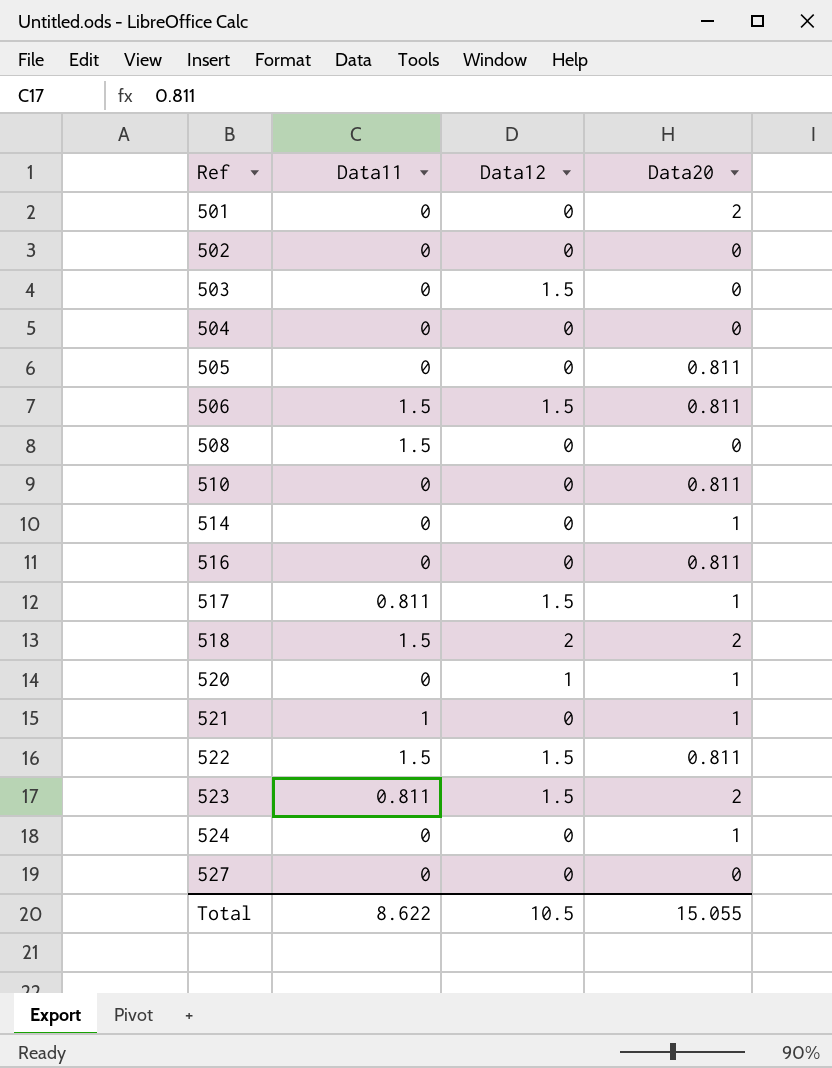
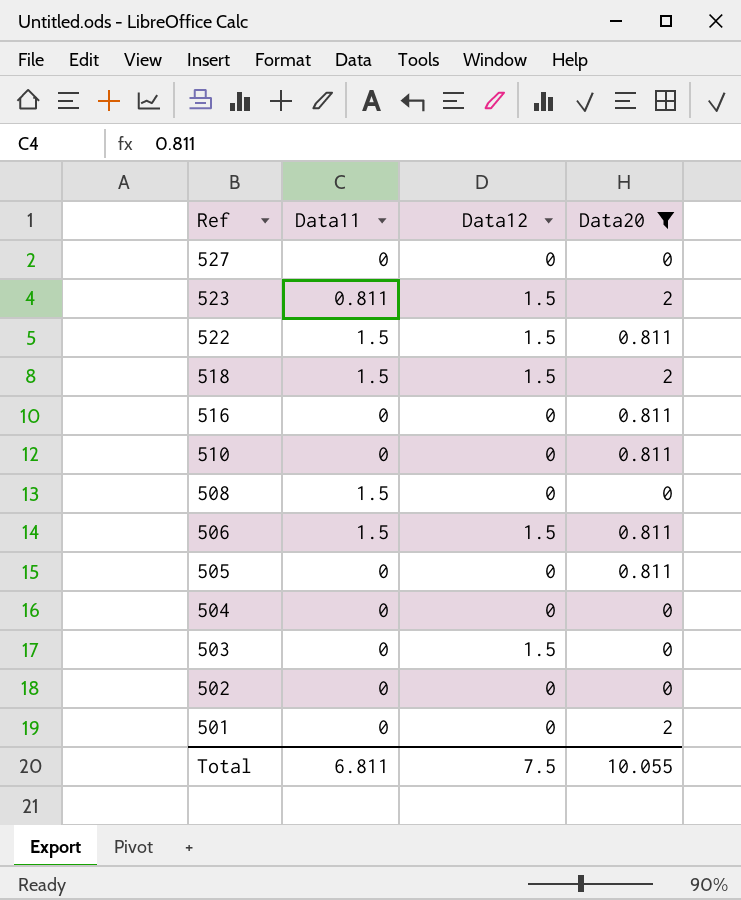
filter: none -> Data20 != 1
row order: Ref ascending -> Ref descending
518 | Data12: 2 -> 1.5
Total | Data11: 8.622 -> 6.811
Total | Data12: 10.5 -> 7.5
Total | Data20: 15.055 -> 10.055

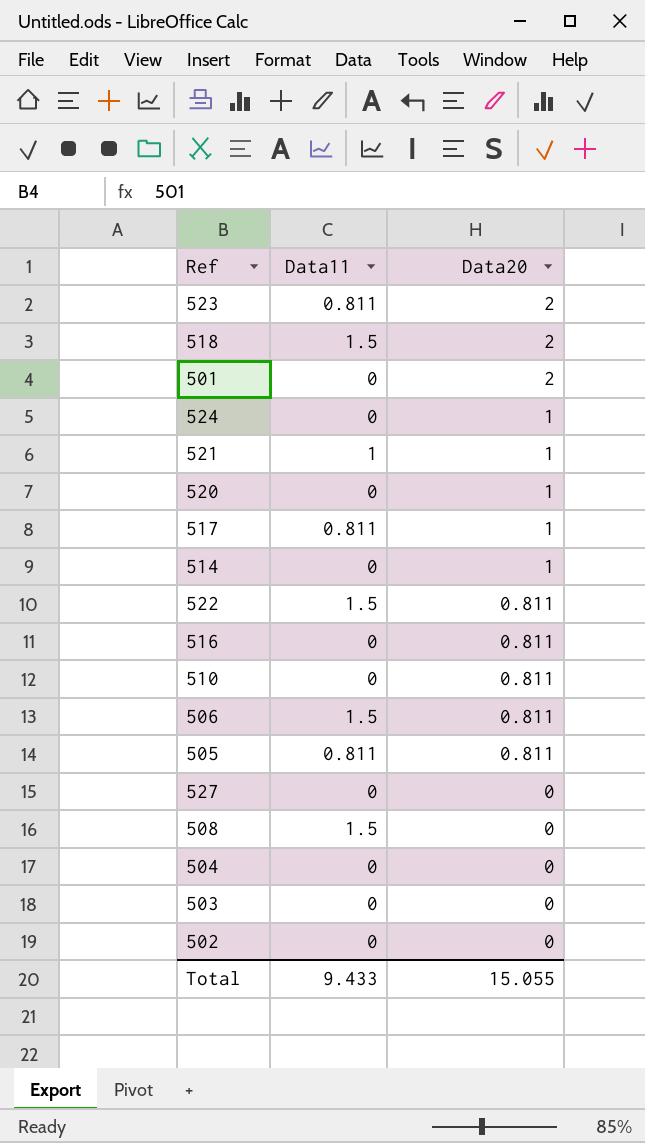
filter: Data20 != 1 -> none
row order: Ref descending -> Data20 descending
column Data12 | position: 3 -> none
505 | Data11: 0 -> 0.811
Total | Data11: 6.811 -> 9.433
Total | Data20: 10.055 -> 15.055

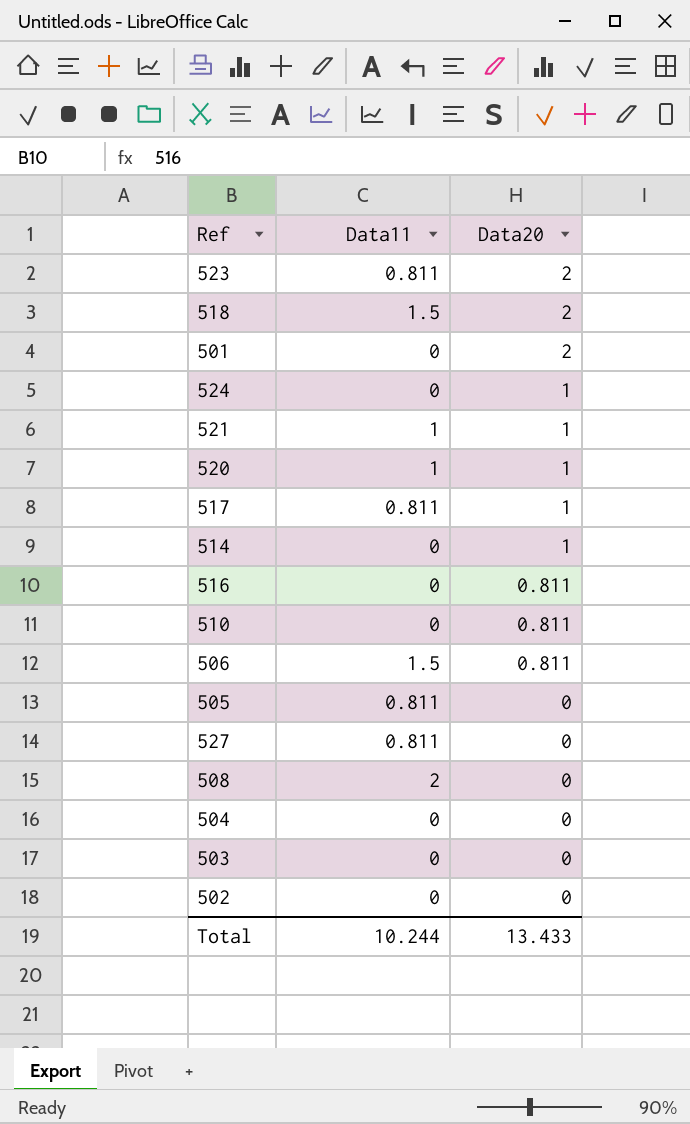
row 522: 1.5 | 0.811 -> none
520 | Data11: 0 -> 1
505 | Data20: 0.811 -> 0
527 | Data11: 0 -> 0.811
508 | Data11: 1.5 -> 2
Total | Data11: 9.433 -> 10.244
Total | Data20: 15.055 -> 13.433

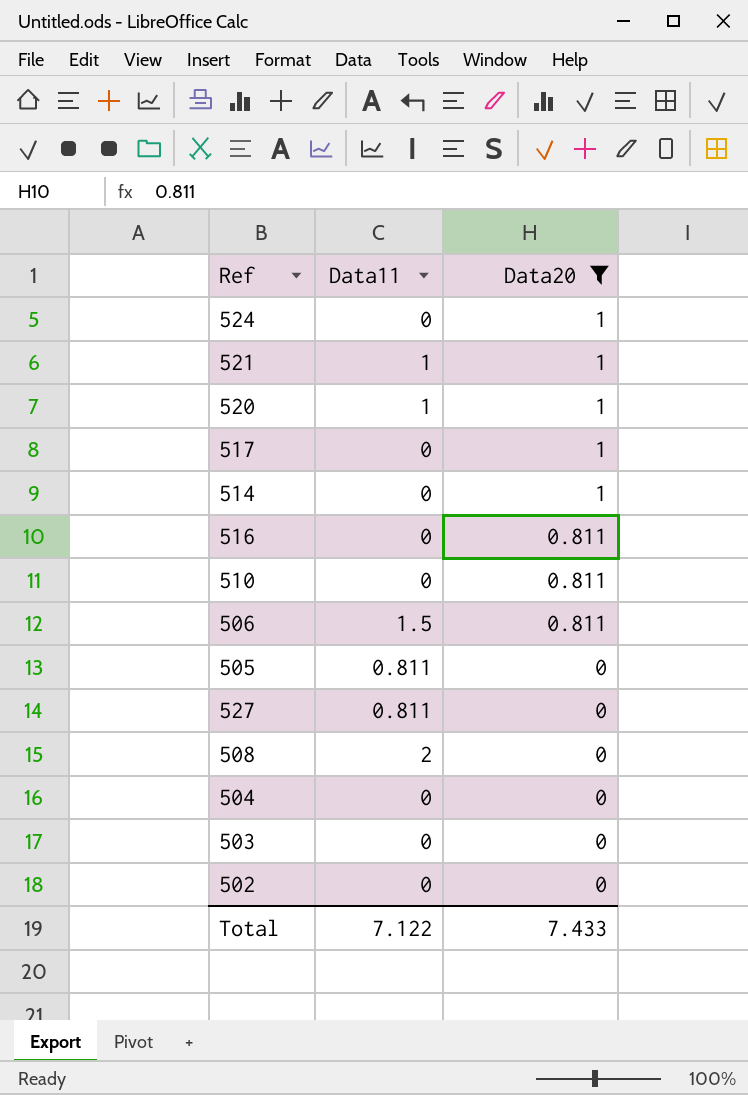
filter: none -> Data20 != 2
517 | Data11: 0.811 -> 0
Total | Data11: 10.244 -> 7.122
Total | Data20: 13.433 -> 7.433

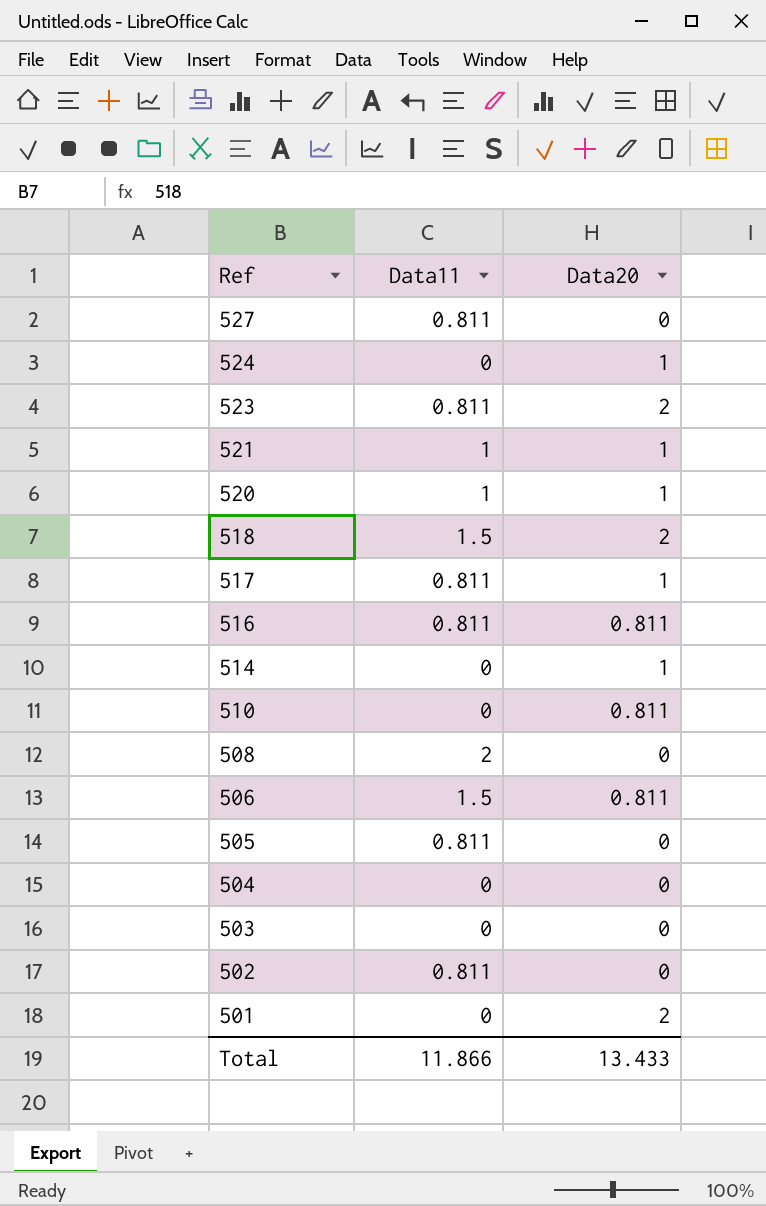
filter: Data20 != 2 -> none
row order: Data20 descending -> Ref descending
517 | Data11: 0 -> 0.811
516 | Data11: 0 -> 0.811
502 | Data11: 0 -> 0.811
Total | Data11: 7.122 -> 11.866
Total | Data20: 7.433 -> 13.433

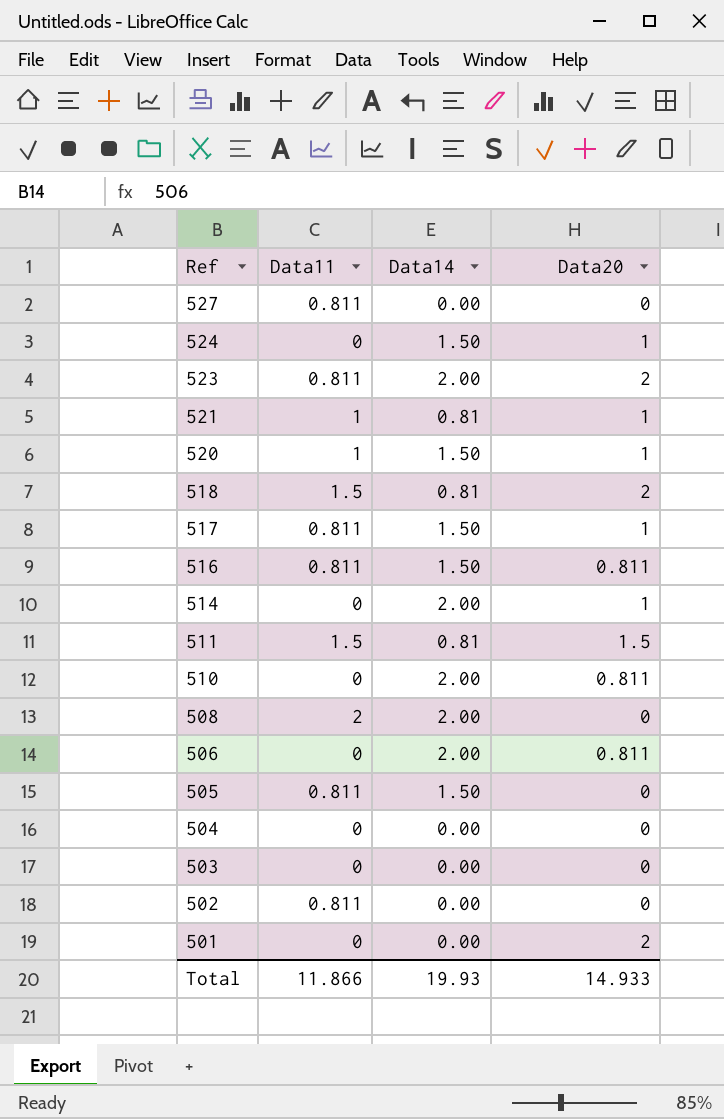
column Data14 | position: none -> 3
row 511: none -> 1.5 | 0.81 | 1.5
506 | Data11: 1.5 -> 0
Total | Data20: 13.433 -> 14.933

